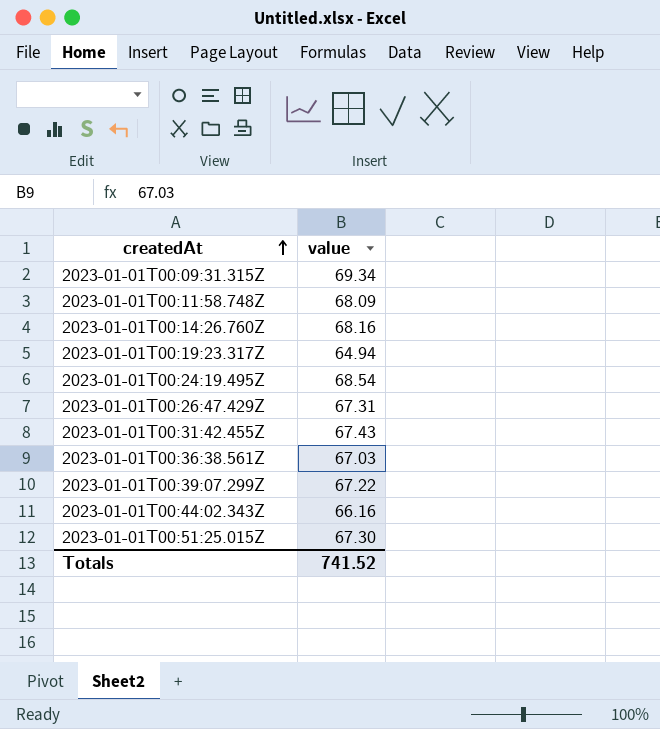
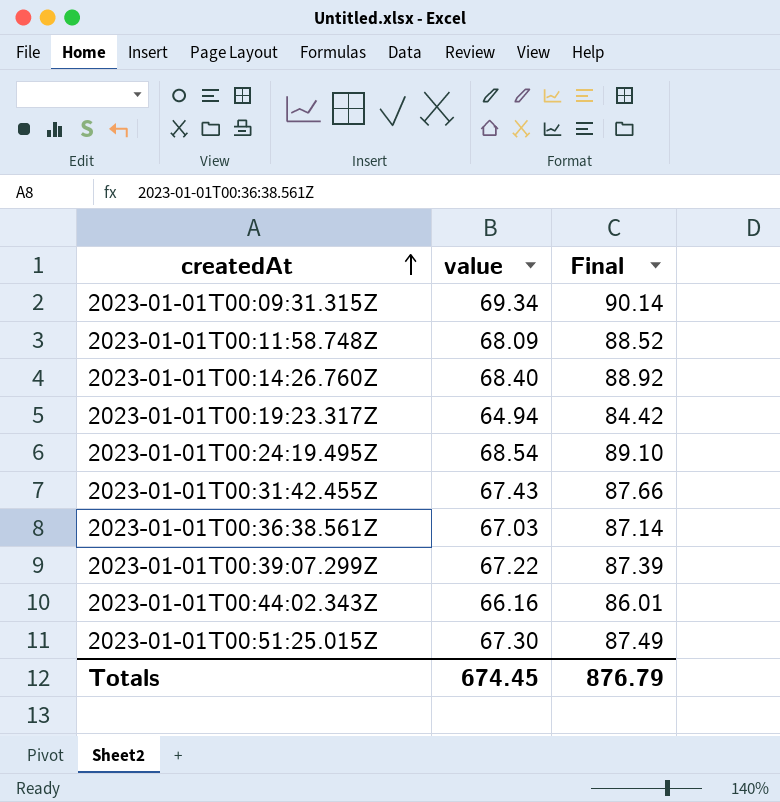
column Final | formula: none -> [value] * 1.3
row 2023-01-01T00:26:47.429Z: 67.31 -> none
2023-01-01T00:14:26.760Z | value: 68.16 -> 68.40
Totals | value: 741.52 -> 674.45

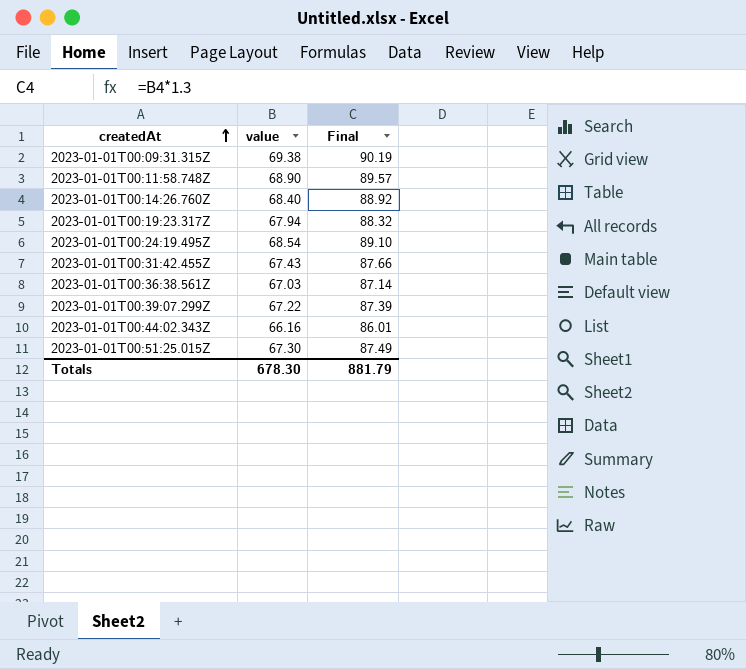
2023-01-01T00:09:31.315Z | value: 69.34 -> 69.38
2023-01-01T00:09:31.315Z | Final: 90.14 -> 90.19
2023-01-01T00:11:58.748Z | value: 68.09 -> 68.90
2023-01-01T00:11:58.748Z | Final: 88.52 -> 89.57
2023-01-01T00:19:23.317Z | value: 64.94 -> 67.94
2023-01-01T00:19:23.317Z | Final: 84.42 -> 88.32
Totals | value: 674.45 -> 678.30
Totals | Final: 876.79 -> 881.79

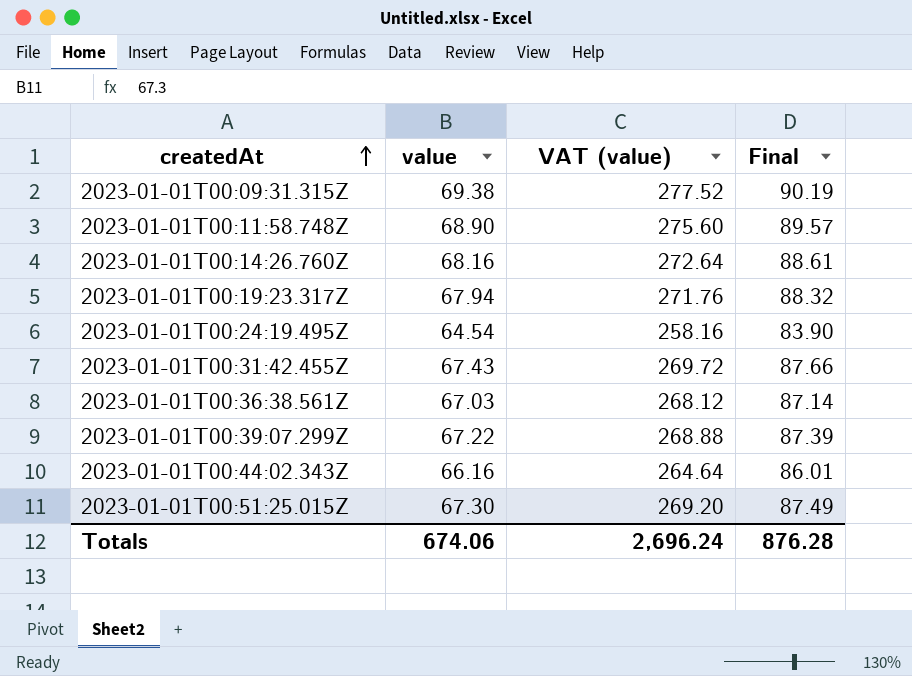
column VAT (value) | formula: none -> [value] * 4
2023-01-01T00:14:26.760Z | value: 68.40 -> 68.16
2023-01-01T00:14:26.760Z | Final: 88.92 -> 88.61
2023-01-01T00:24:19.495Z | value: 68.54 -> 64.54
2023-01-01T00:24:19.495Z | Final: 89.10 -> 83.90
Totals | value: 678.30 -> 674.06
Totals | Final: 881.79 -> 876.28

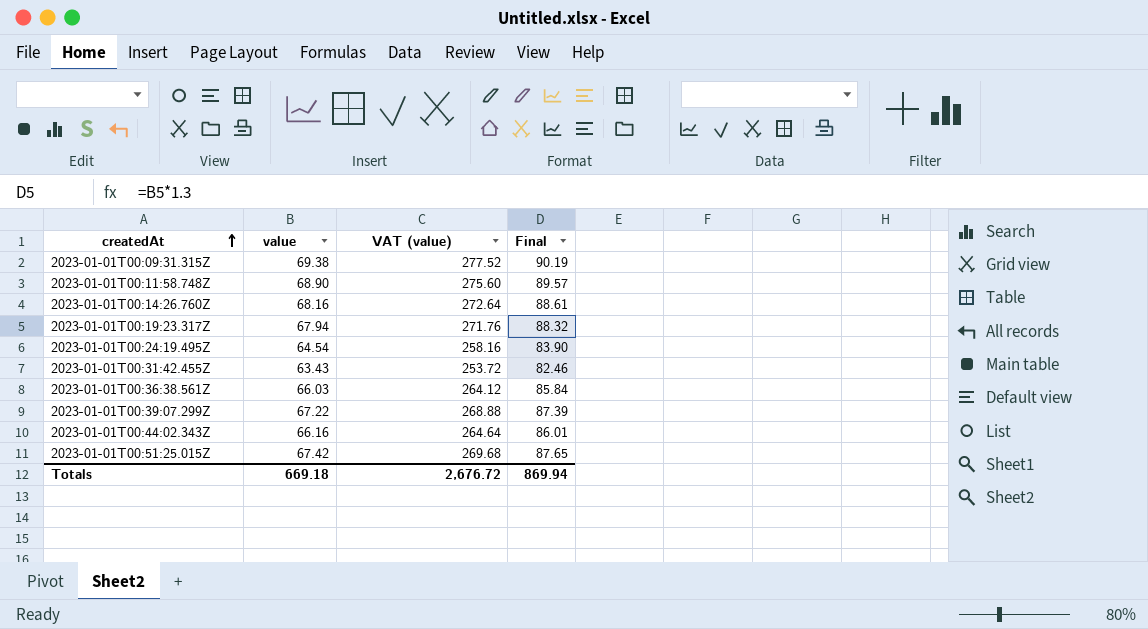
2023-01-01T00:31:42.455Z | value: 67.43 -> 63.43
2023-01-01T00:31:42.455Z | VAT (value): 269.72 -> 253.72
2023-01-01T00:31:42.455Z | Final: 87.66 -> 82.46
2023-01-01T00:36:38.561Z | value: 67.03 -> 66.03
2023-01-01T00:36:38.561Z | VAT (value): 268.12 -> 264.12
2023-01-01T00:36:38.561Z | Final: 87.14 -> 85.84
2023-01-01T00:51:25.015Z | value: 67.30 -> 67.42
2023-01-01T00:51:25.015Z | VAT (value): 269.20 -> 269.68
2023-01-01T00:51:25.015Z | Final: 87.49 -> 87.65
Totals | value: 674.06 -> 669.18
Totals | VAT (value): 2,696.24 -> 2,676.72
Totals | Final: 876.28 -> 869.94

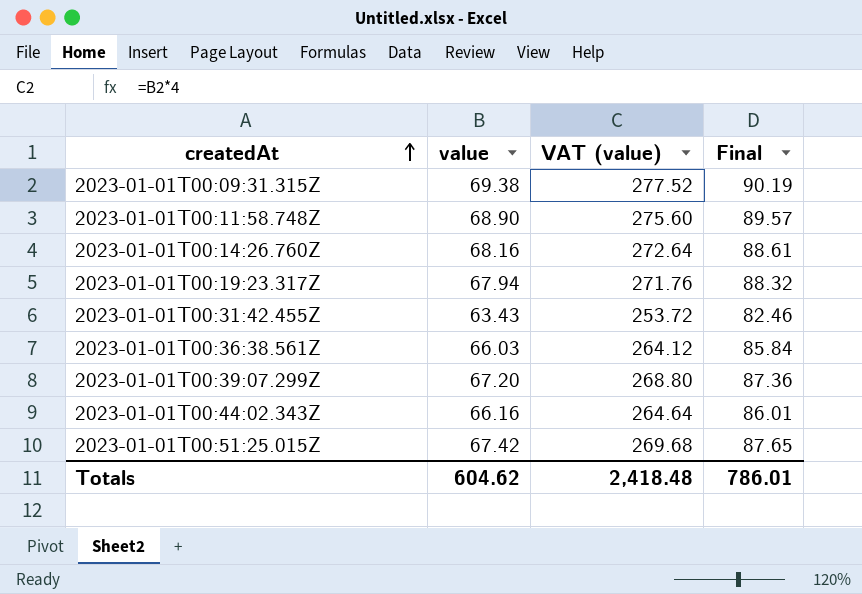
row 2023-01-01T00:24:19.495Z: 64.54 | 258.16 | 83.90 -> none
2023-01-01T00:39:07.299Z | value: 67.22 -> 67.20
2023-01-01T00:39:07.299Z | VAT (value): 268.88 -> 268.80
2023-01-01T00:39:07.299Z | Final: 87.39 -> 87.36
Totals | value: 669.18 -> 604.62
Totals | VAT (value): 2,676.72 -> 2,418.48
Totals | Final: 869.94 -> 786.01

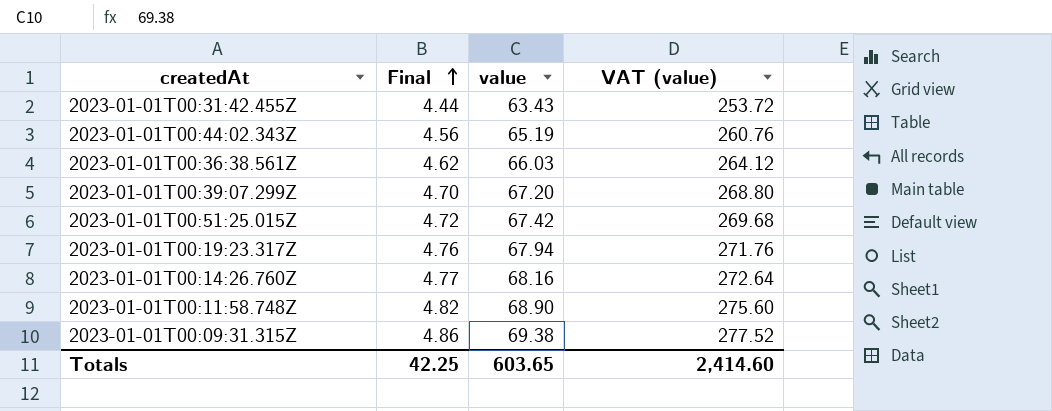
row order: createdAt ascending -> Final ascending
column Final | formula: [value] * 1.3 -> [value] * 0.07
column Final | position: 4 -> 2
2023-01-01T00:44:02.343Z | value: 66.16 -> 65.19
2023-01-01T00:44:02.343Z | VAT (value): 264.64 -> 260.76
Totals | Final: 786.01 -> 42.25
Totals | value: 604.62 -> 603.65
Totals | VAT (value): 2,418.48 -> 2,414.60

